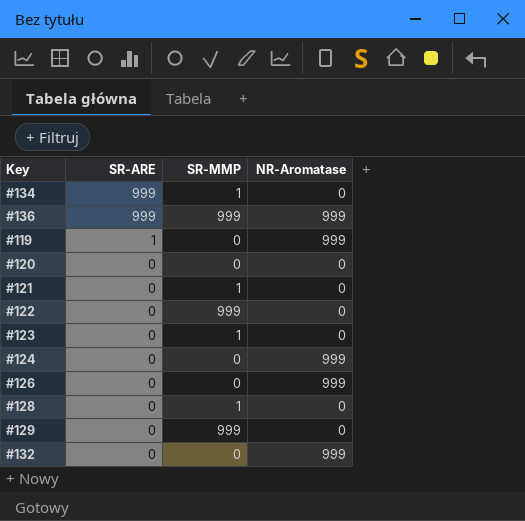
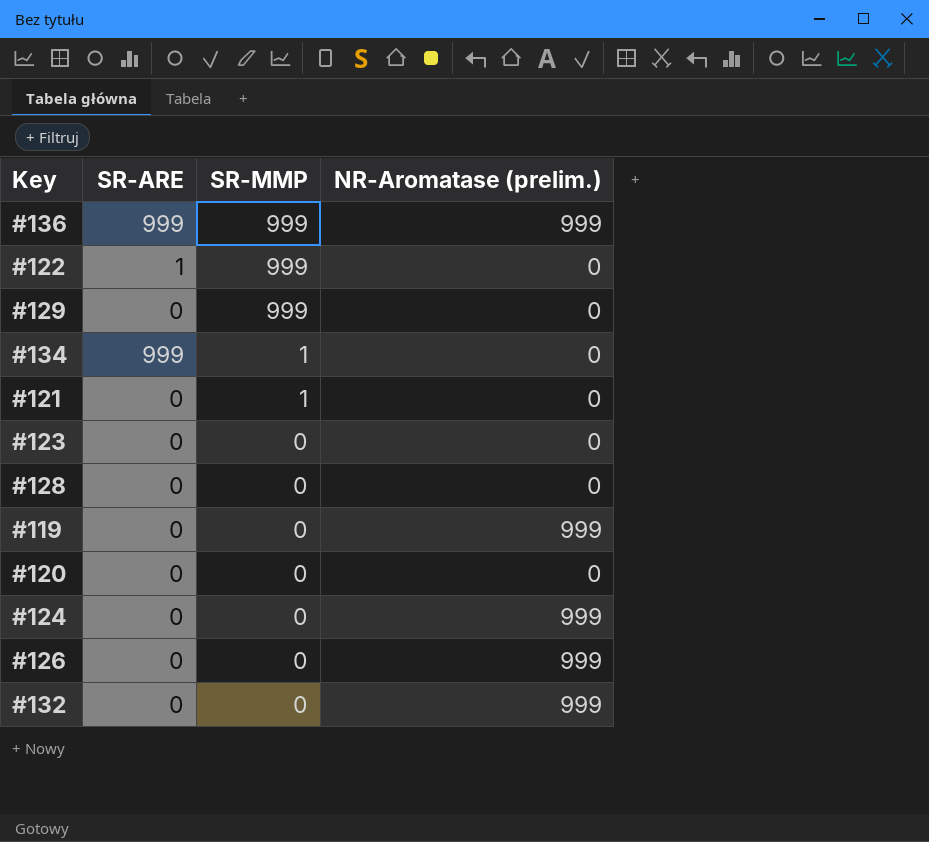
row order: SR-ARE descending -> SR-MMP descending
column name: NR-Aromatase -> NR-Aromatase (prelim.)
#122 | SR-ARE: 0 -> 1
#123 | SR-MMP: 1 -> 0
#128 | SR-MMP: 1 -> 0
#119 | SR-ARE: 1 -> 0

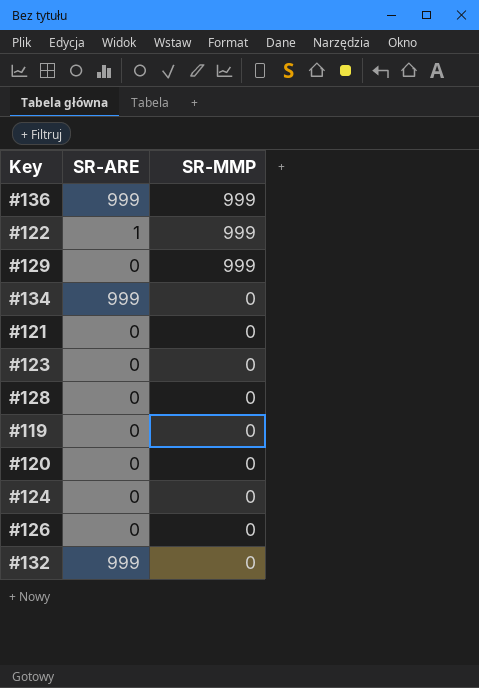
column NR-Aromatase (prelim.) | position: 4 -> none
#134 | SR-MMP: 1 -> 0
#121 | SR-MMP: 1 -> 0
#132 | SR-ARE: 0 -> 999

